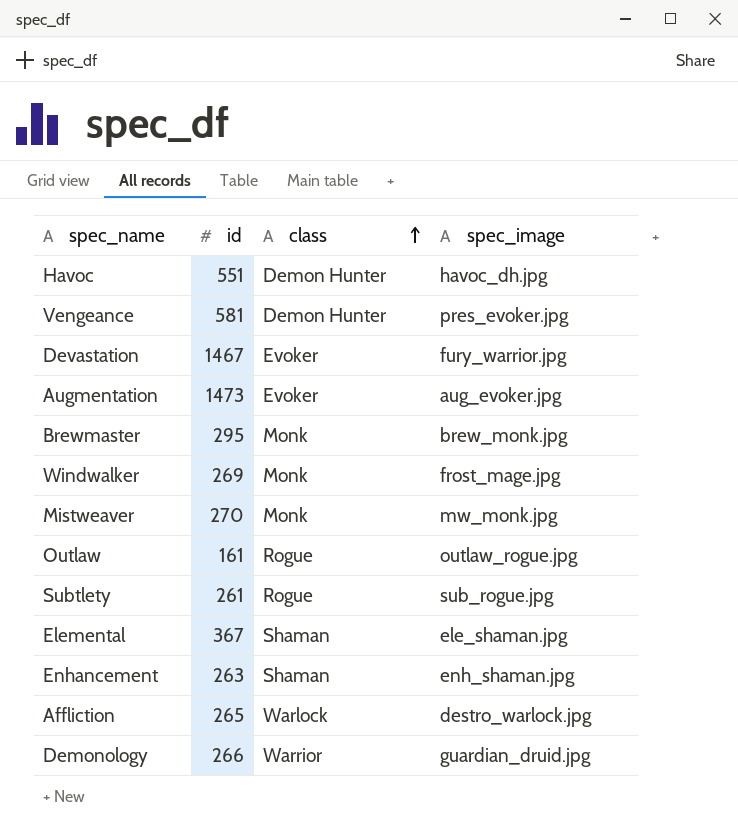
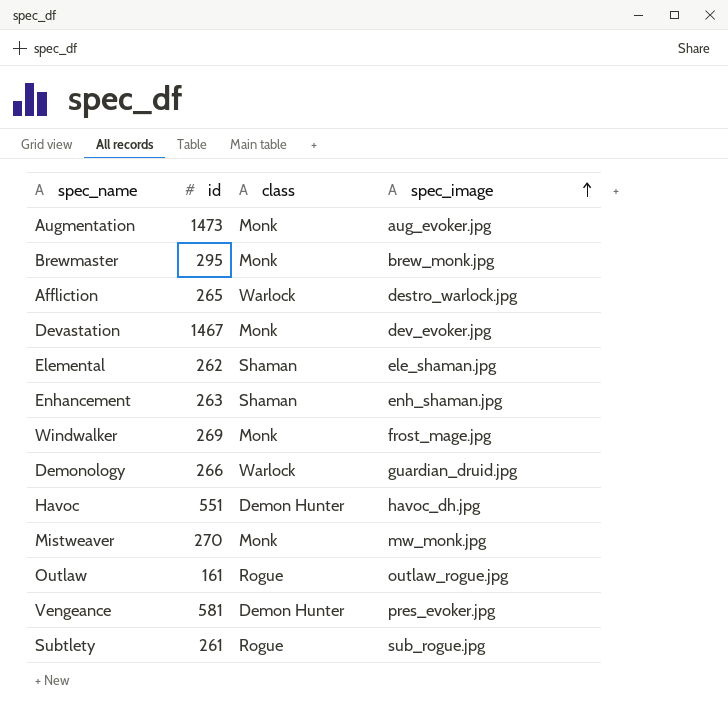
row order: class ascending -> spec_image ascending
Augmentation | class: Evoker -> Monk
Devastation | class: Evoker -> Monk
Devastation | spec_image: fury_warrior.jpg -> dev_evoker.jpg
Elemental | id: 367 -> 262
Demonology | class: Warrior -> Warlock

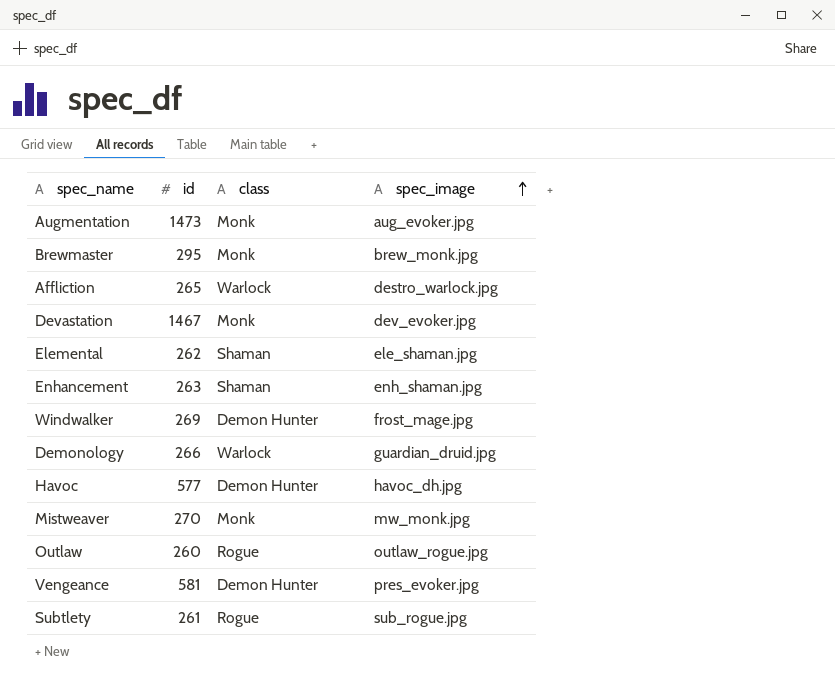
Windwalker | class: Monk -> Demon Hunter
Havoc | id: 551 -> 577
Outlaw | id: 161 -> 260

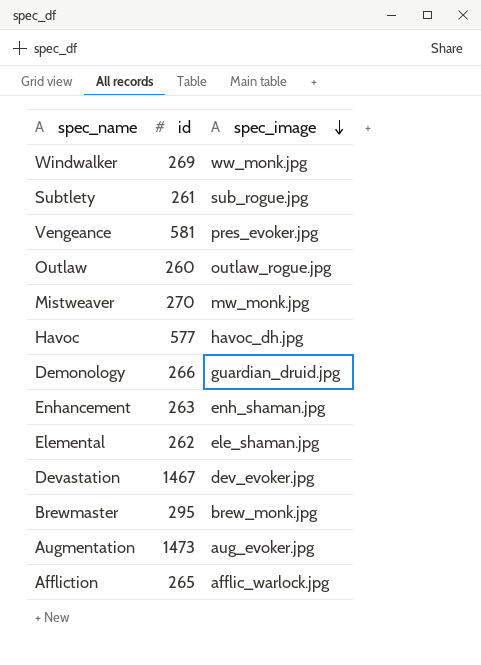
row order: spec_image ascending -> spec_image descending
column class | position: 3 -> none
Windwalker | spec_image: frost_mage.jpg -> ww_monk.jpg
Affliction | spec_image: destro_warlock.jpg -> afflic_warlock.jpg

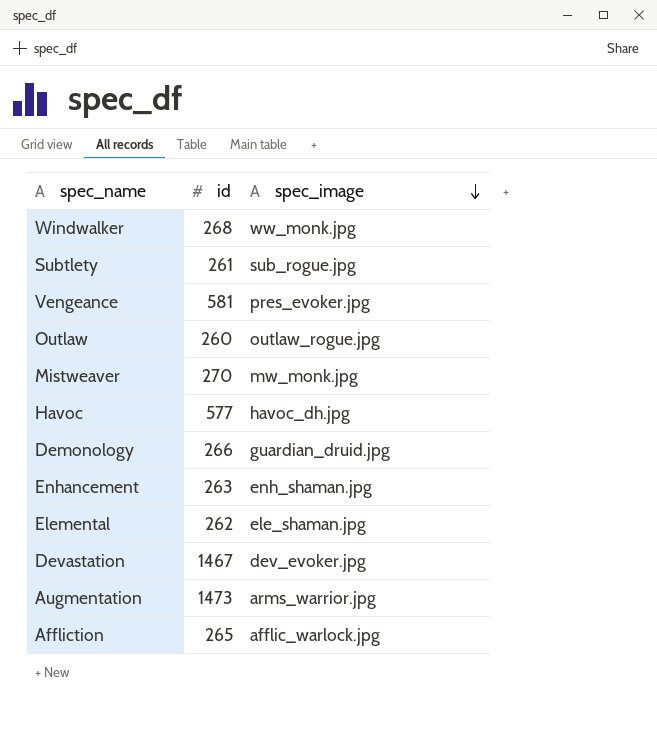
row Brewmaster: 295 | brew_monk.jpg -> none
Windwalker | id: 269 -> 268
Augmentation | spec_image: aug_evoker.jpg -> arms_warrior.jpg

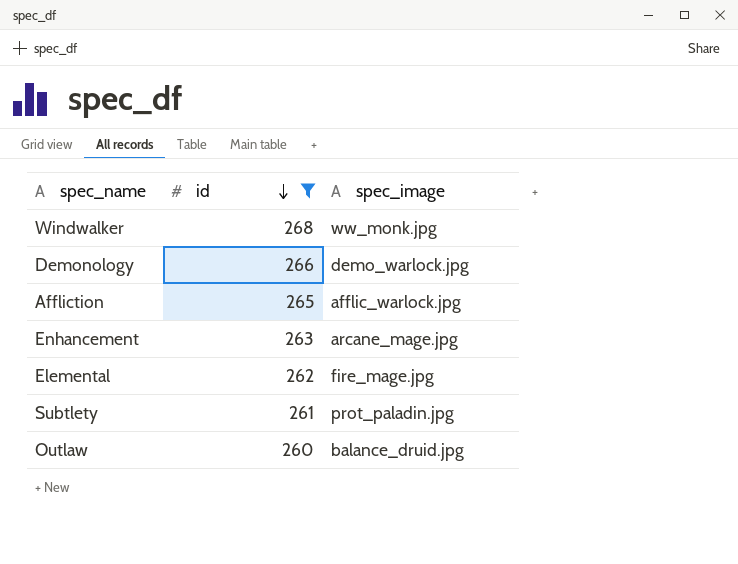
filter: none -> id <= 268
row order: spec_image descending -> id descending
Demonology | spec_image: guardian_druid.jpg -> demo_warlock.jpg
Enhancement | spec_image: enh_shaman.jpg -> arcane_mage.jpg
Elemental | spec_image: ele_shaman.jpg -> fire_mage.jpg
Subtlety | spec_image: sub_rogue.jpg -> prot_paladin.jpg
Outlaw | spec_image: outlaw_rogue.jpg -> balance_druid.jpg

